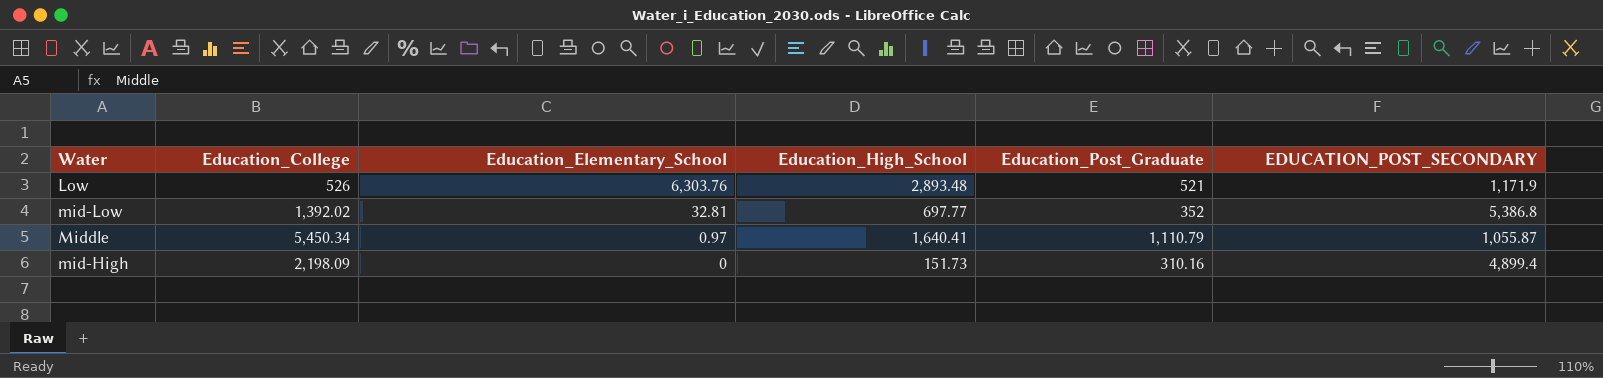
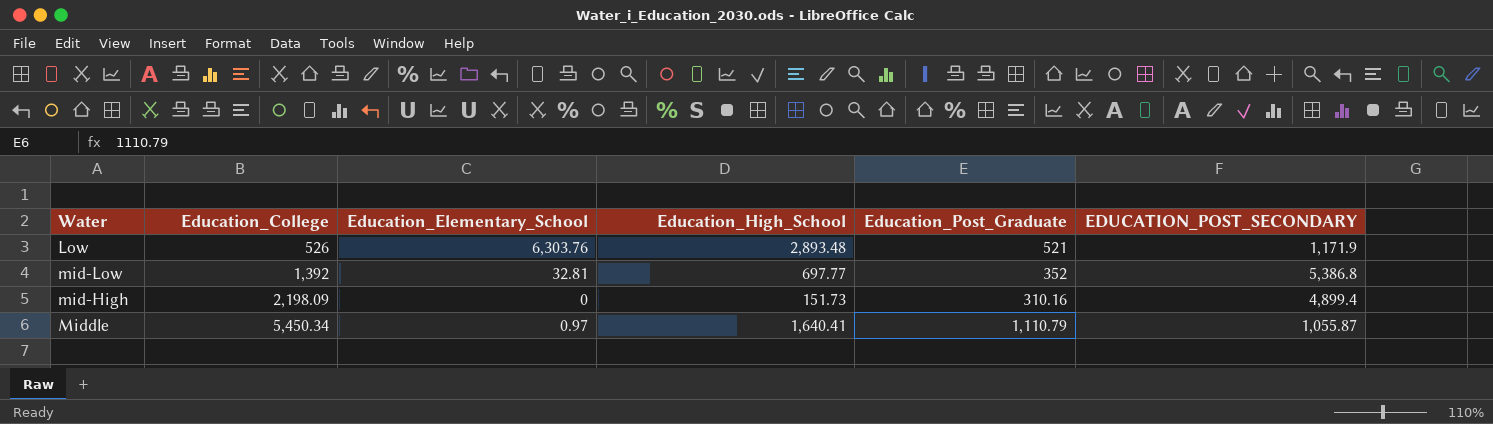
row order: Education_Elementary_School descending -> Education_College ascending
mid-Low | Education_College: 1,392.02 -> 1,392

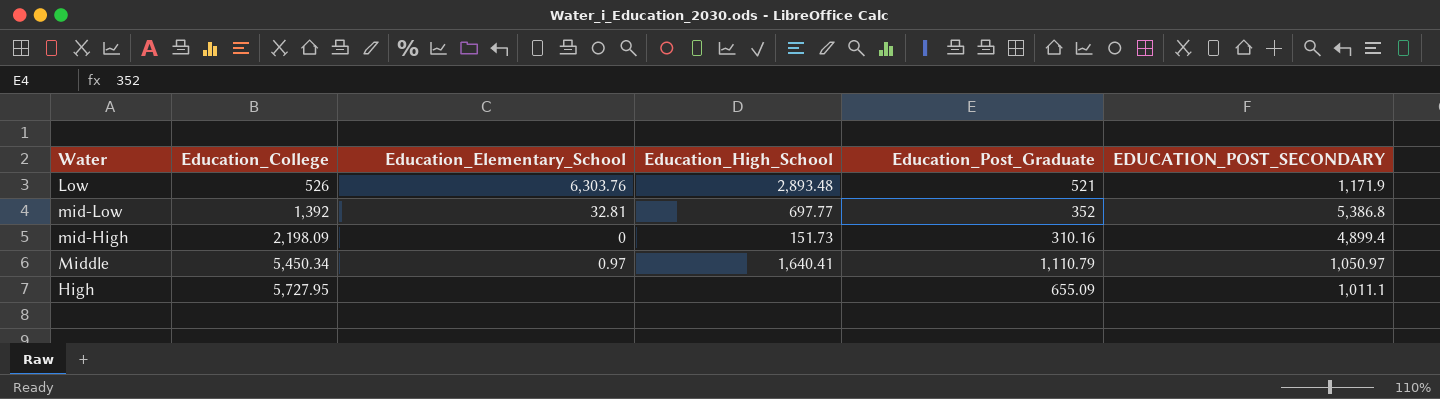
Middle | EDUCATION_POST_SECONDARY: 1,055.87 -> 1,050.97
row High: none -> 5,727.95 | none | none | 655.09 | 1,011.1

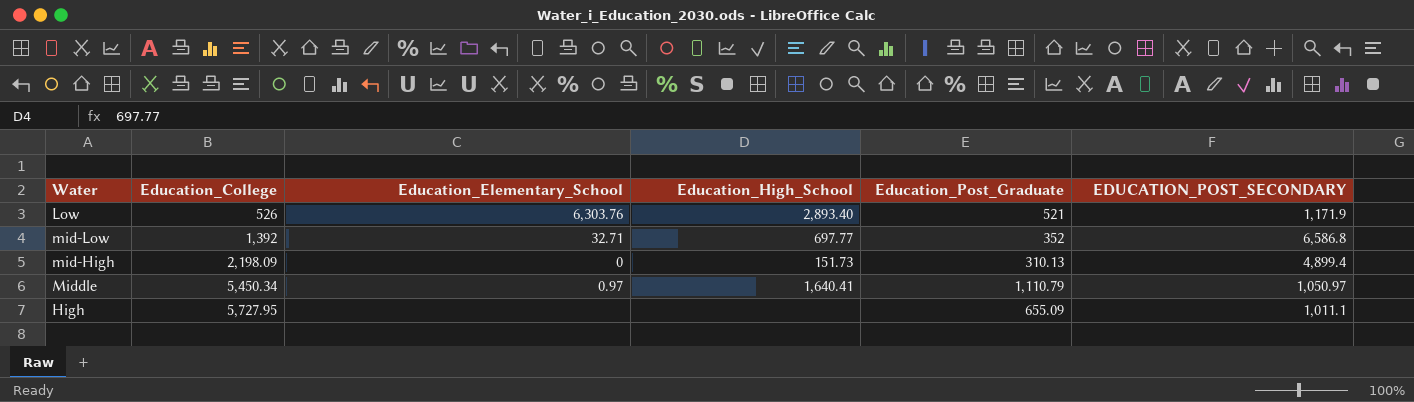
Low | Education_High_School: 2,893.48 -> 2,893.40
mid-Low | Education_Elementary_School: 32.81 -> 32.71
mid-Low | EDUCATION_POST_SECONDARY: 5,386.8 -> 6,586.8
mid-High | Education_Post_Graduate: 310.16 -> 310.13

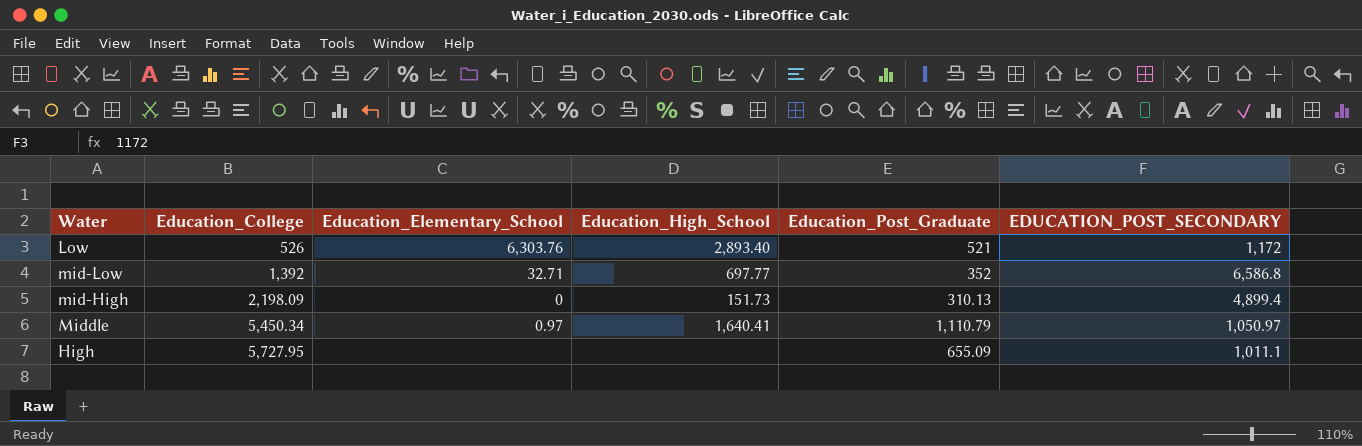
Low | EDUCATION_POST_SECONDARY: 1,171.9 -> 1,172

